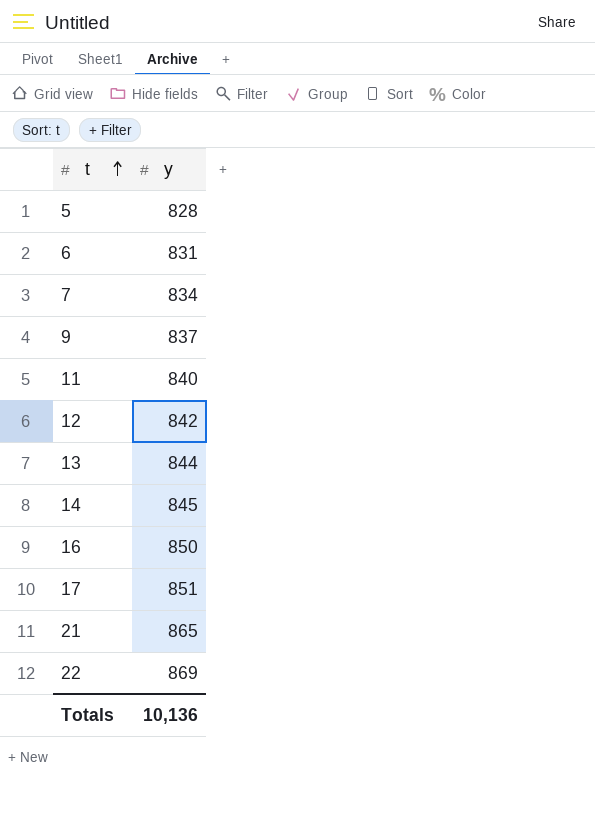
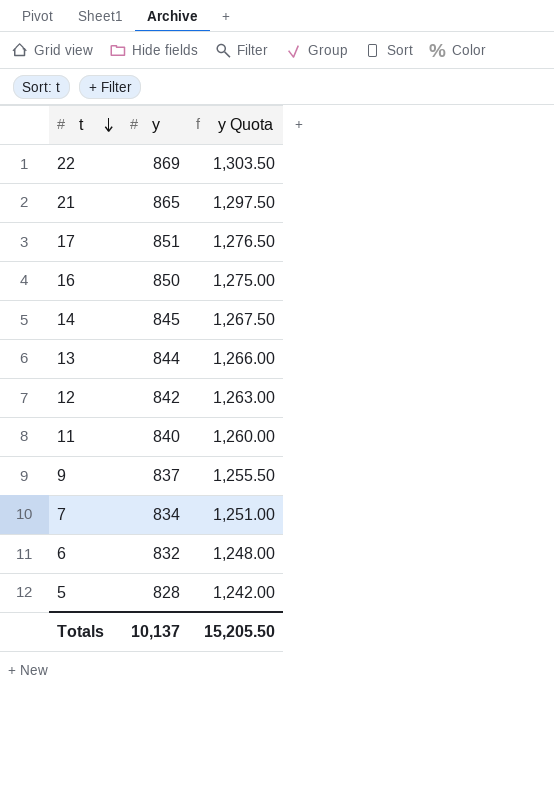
row order: t ascending -> t descending
column y Quota | formula: none -> [y] * 1.5
6 | y: 831 -> 832
Totals | y: 10,136 -> 10,137

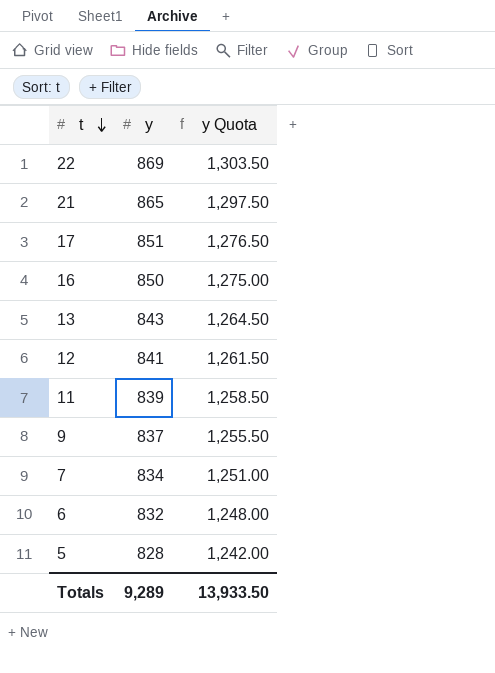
row 14: 845 | 1,267.50 -> none
13 | y: 844 -> 843
13 | y Quota: 1,266.00 -> 1,264.50
12 | y: 842 -> 841
12 | y Quota: 1,263.00 -> 1,261.50
11 | y: 840 -> 839
11 | y Quota: 1,260.00 -> 1,258.50
Totals | y: 10,137 -> 9,289
Totals | y Quota: 15,205.50 -> 13,933.50

